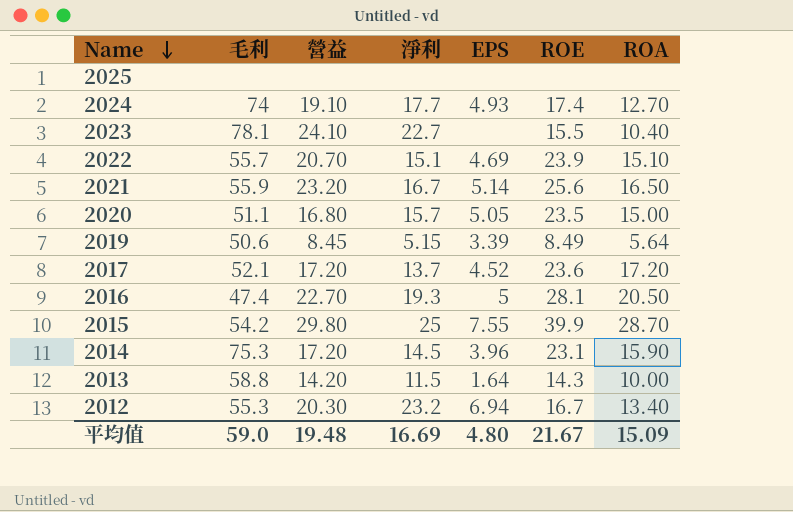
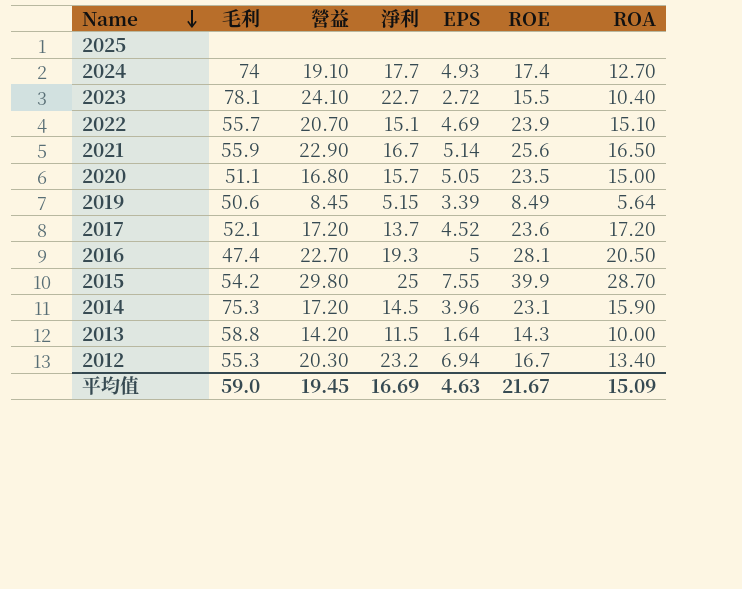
2023 | EPS: none -> 2.72
2021 | 營益: 23.20 -> 22.90
平均值 | 營益: 19.48 -> 19.45
平均值 | EPS: 4.80 -> 4.63

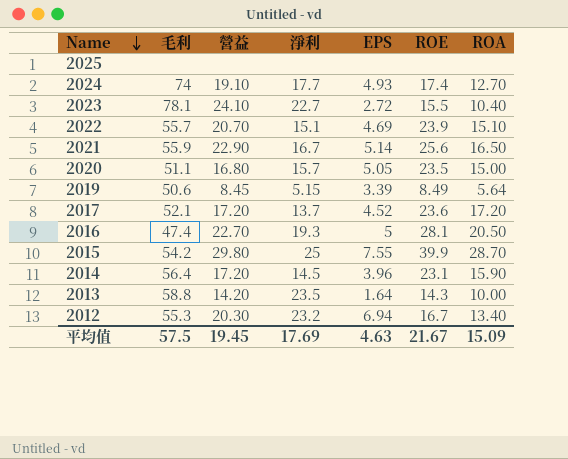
2014 | 毛利: 75.3 -> 56.4
2013 | 淨利: 11.5 -> 23.5
平均值 | 毛利: 59.0 -> 57.5
平均值 | 淨利: 16.69 -> 17.69

